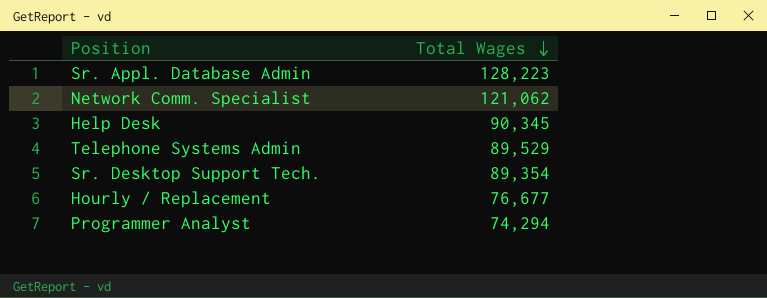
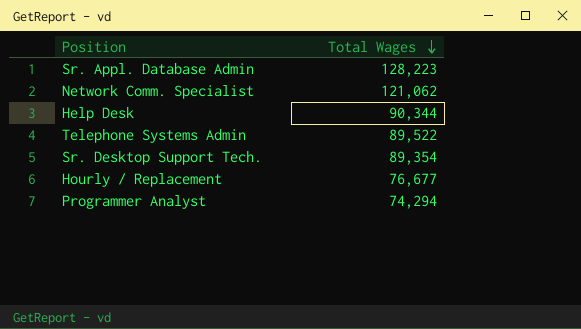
Help Desk | Total Wages: 90,345 -> 90,344
Telephone Systems Admin | Total Wages: 89,529 -> 89,522

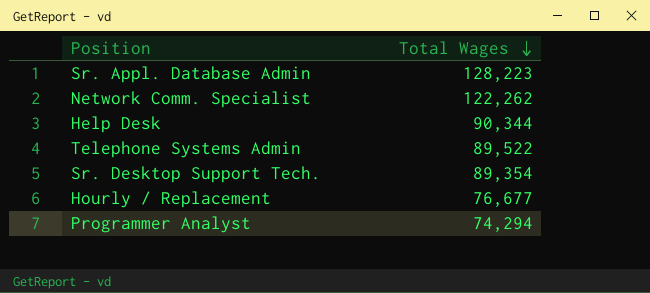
Network Comm. Specialist | Total Wages: 121,062 -> 122,262

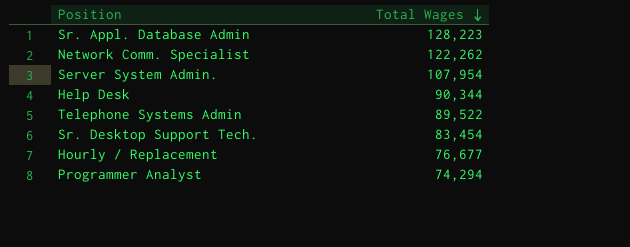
row Server System Admin.: none -> 107,954
Sr. Desktop Support Tech. | Total Wages: 89,354 -> 83,454

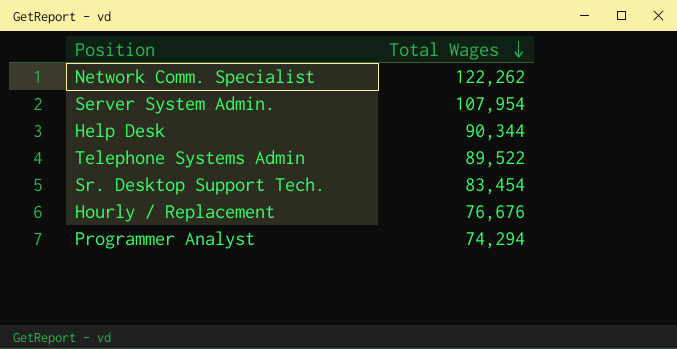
row Sr. Appl. Database Admin: 128,223 -> none
Hourly / Replacement | Total Wages: 76,677 -> 76,676

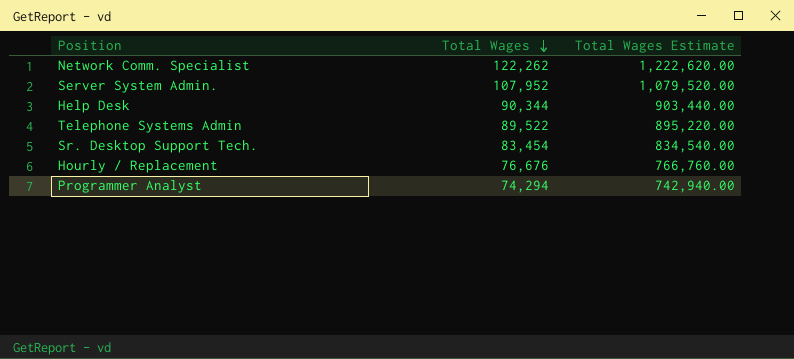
column Total Wages Estimate | formula: none -> [Total Wages] * 10
Server System Admin. | Total Wages: 107,954 -> 107,952

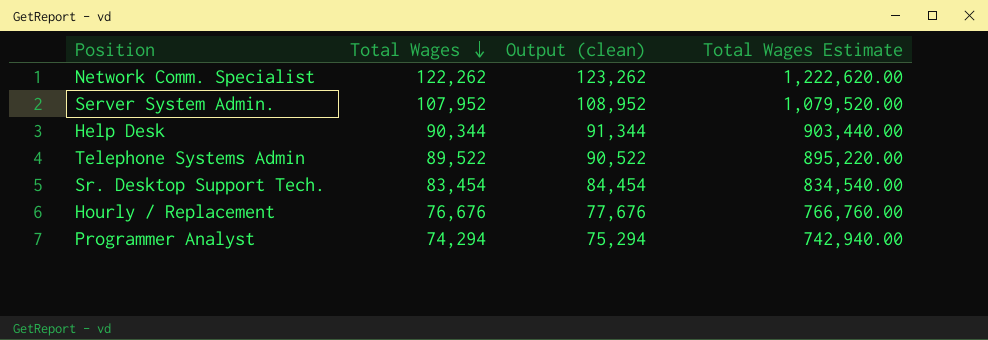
column Output (clean) | formula: none -> [Total Wages] + 1000

